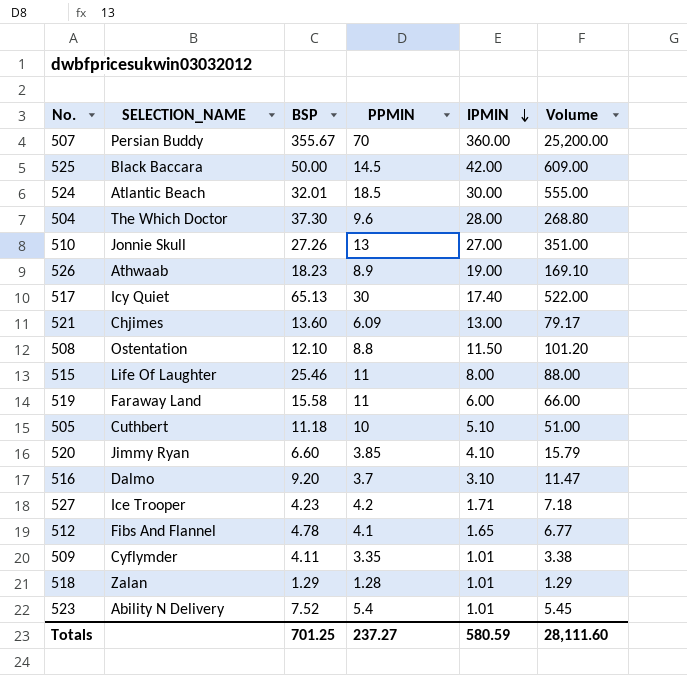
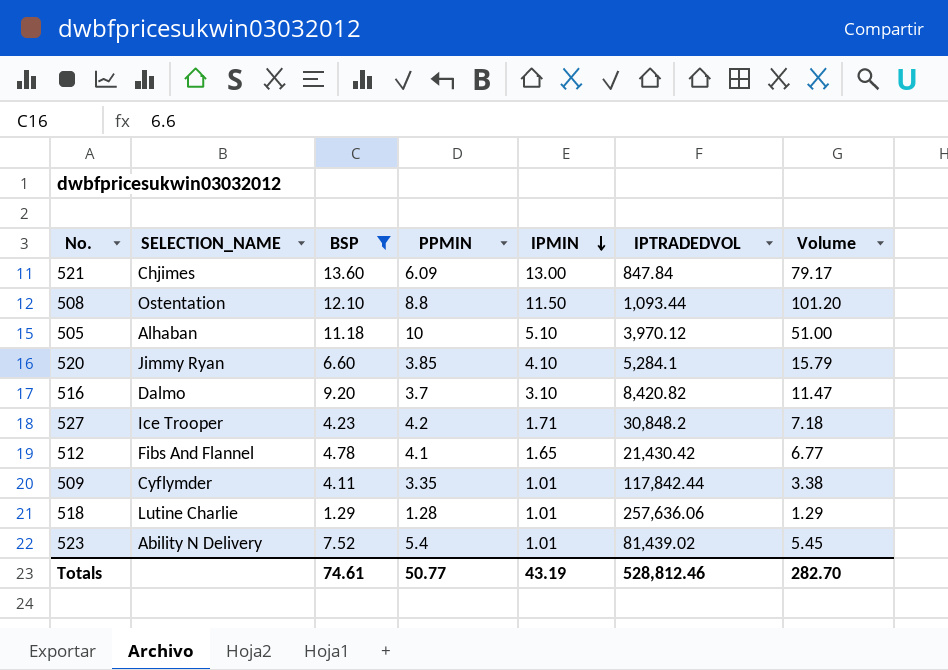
filter: none -> BSP <= 13.60
column IPTRADEDVOL | position: none -> 6
505 | SELECTION_NAME: Cuthbert -> Alhaban
518 | SELECTION_NAME: Zalan -> Lutine Charlie
Totals | BSP: 701.25 -> 74.61
Totals | PPMIN: 237.27 -> 50.77
Totals | IPMIN: 580.59 -> 43.19
Totals | Volume: 28,111.60 -> 282.70

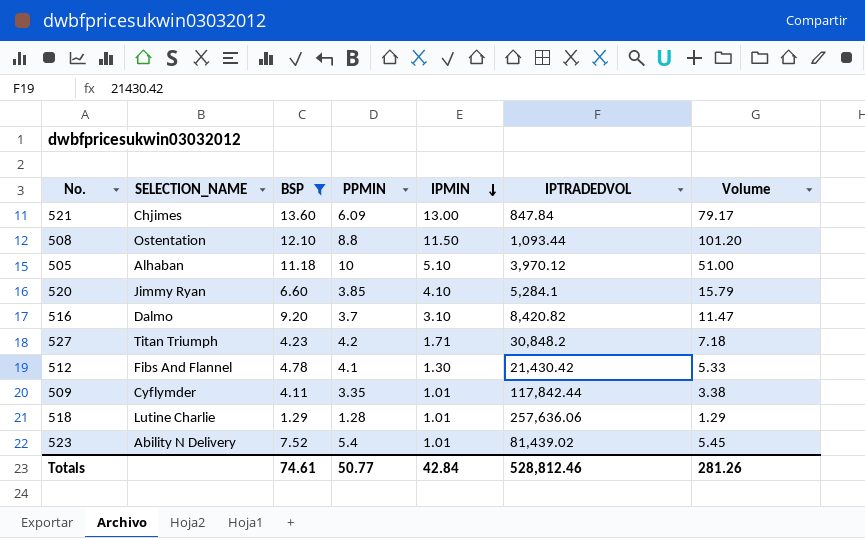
527 | SELECTION_NAME: Ice Trooper -> Titan Triumph
512 | IPMIN: 1.65 -> 1.30
512 | Volume: 6.77 -> 5.33
Totals | IPMIN: 43.19 -> 42.84
Totals | Volume: 282.70 -> 281.26

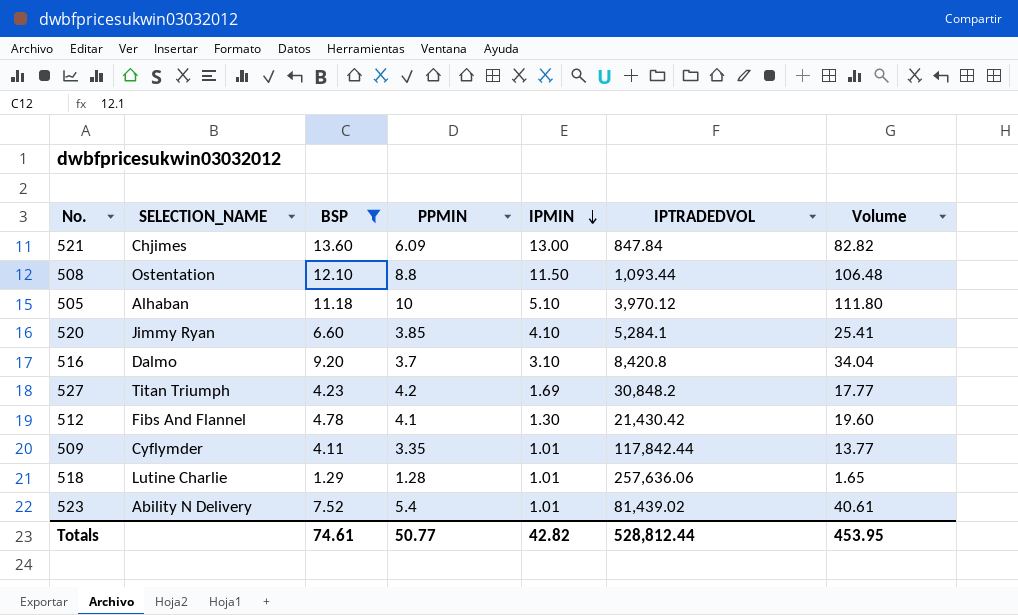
column Volume | formula: [PPMIN] * [IPMIN] -> [BSP] * [PPMIN]
516 | IPTRADEDVOL: 8,420.82 -> 8,420.8
527 | IPMIN: 1.71 -> 1.69
Totals | IPMIN: 42.84 -> 42.82
Totals | IPTRADEDVOL: 528,812.46 -> 528,812.44
Totals | Volume: 281.26 -> 453.95

